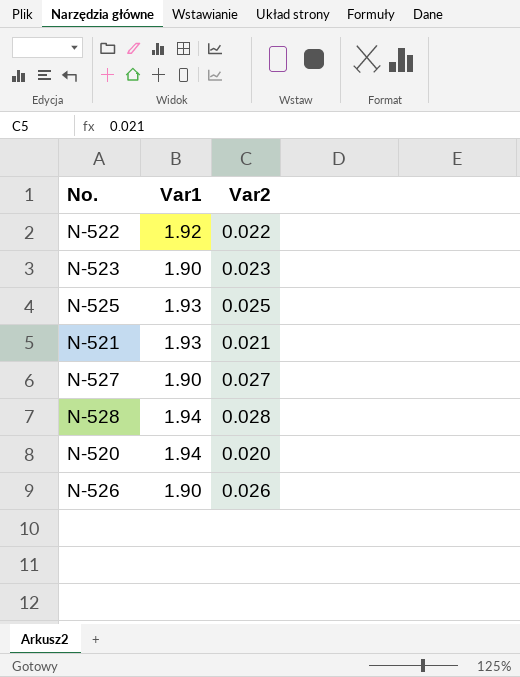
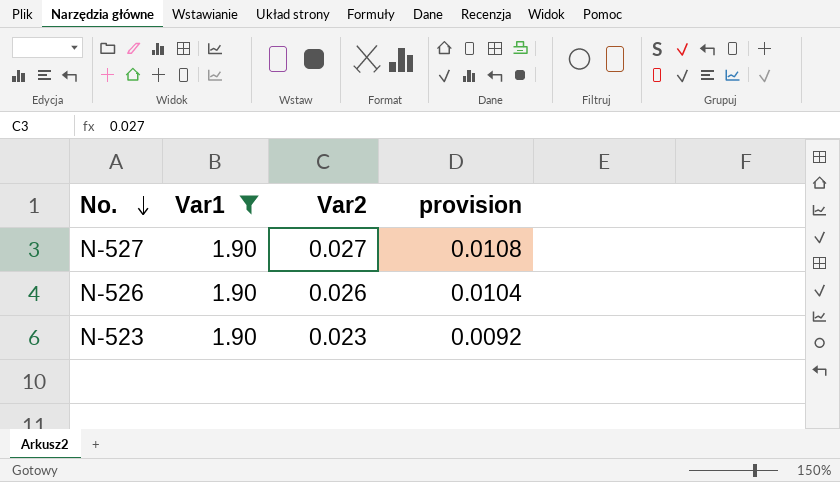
filter: none -> Var1 = 1.90
row order: none -> No. descending
column provision | formula: none -> [Var2] * 0.4

